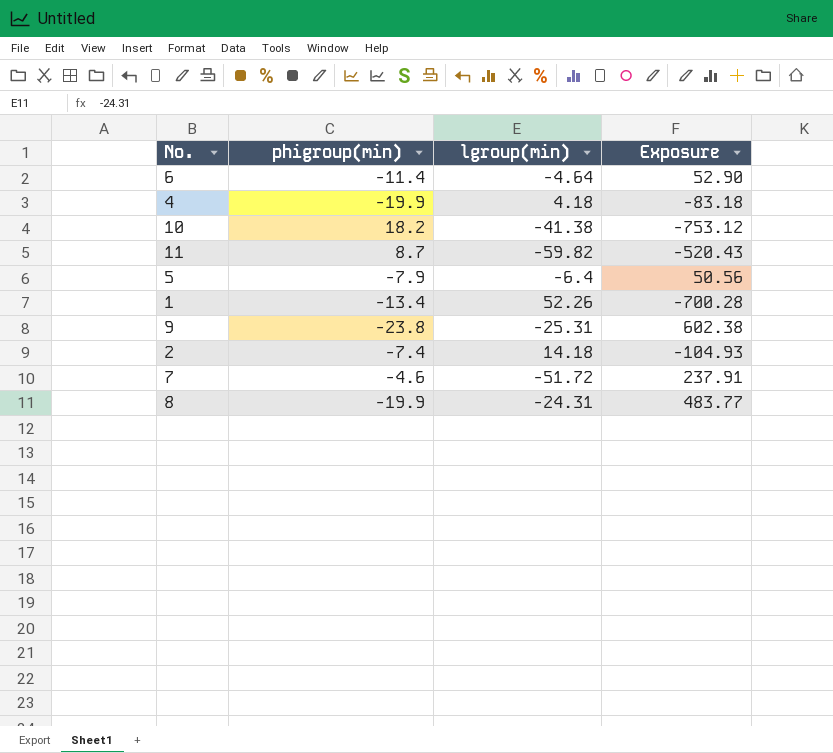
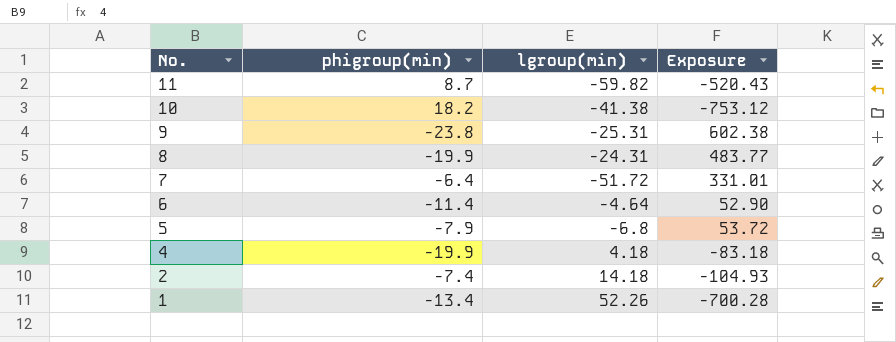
row order: none -> No. descending
7 | phigroup(min): -4.6 -> -6.4
7 | Exposure: 237.91 -> 331.01
5 | lgroup(min): -6.4 -> -6.8
5 | Exposure: 50.56 -> 53.72

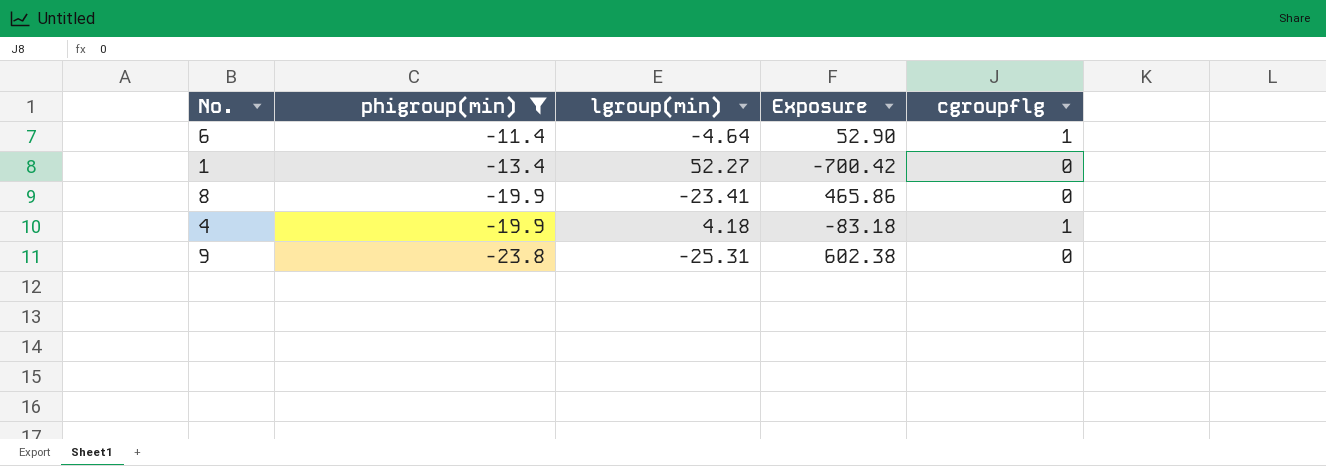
filter: none -> phigroup(min) <= -11.4
row order: No. descending -> phigroup(min) descending
column cgroupflg | position: none -> 5
1 | lgroup(min): 52.26 -> 52.27
1 | Exposure: -700.28 -> -700.42
8 | lgroup(min): -24.31 -> -23.41
8 | Exposure: 483.77 -> 465.86

